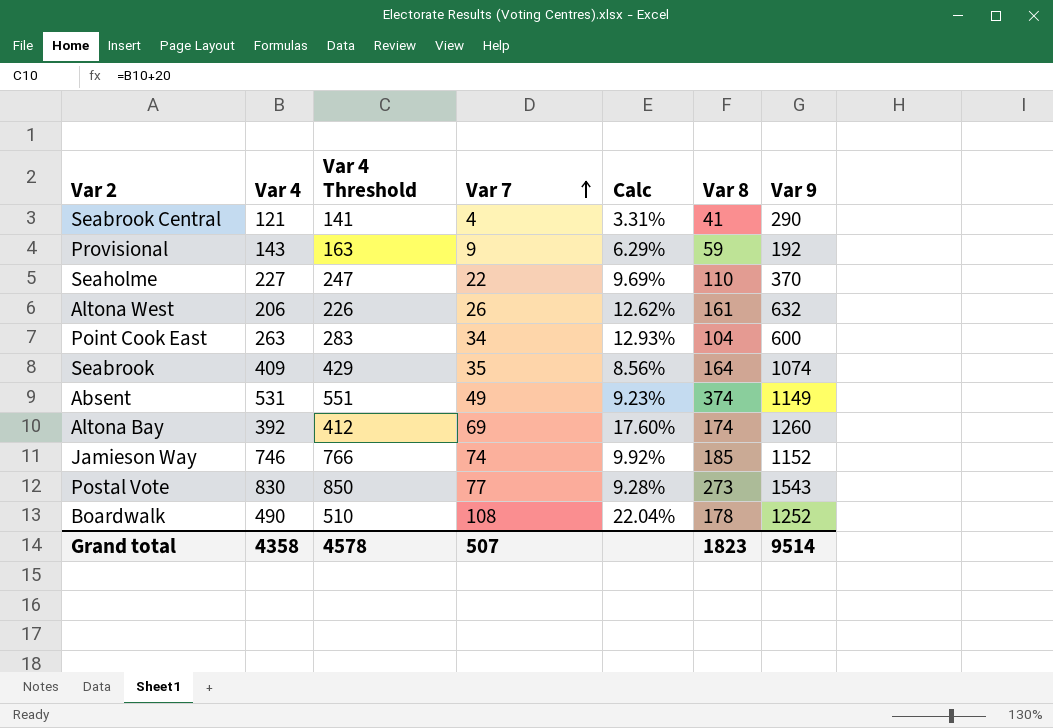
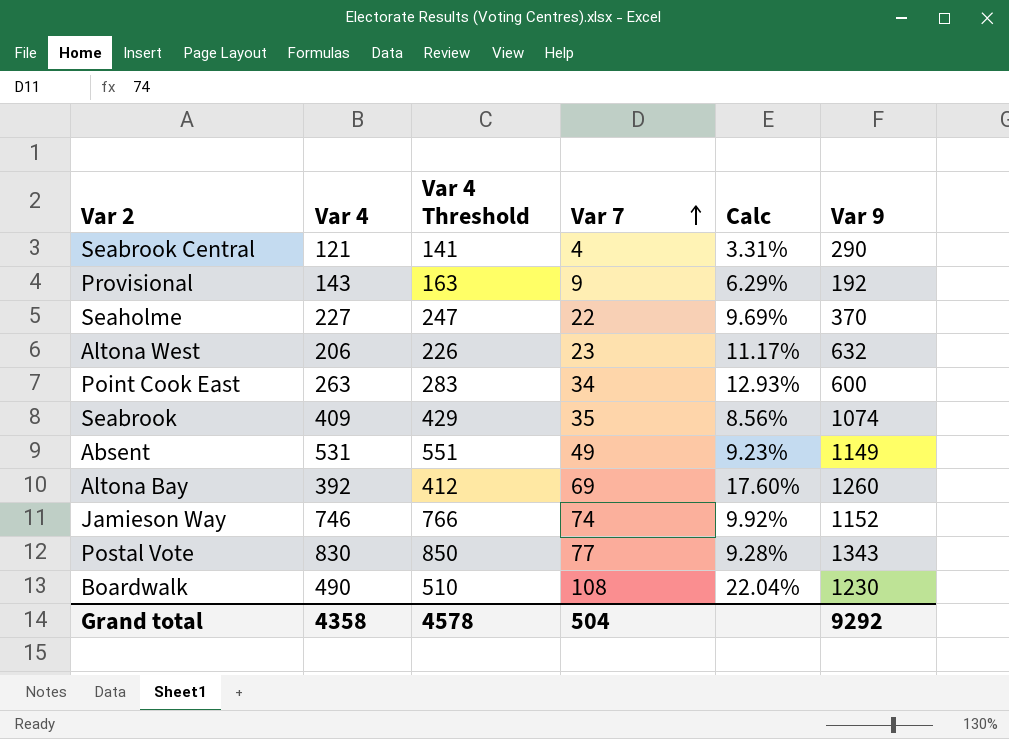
column Var 8 | position: 6 -> none
Altona West | Var 7: 26 -> 23
Altona West | Calc: 12.62% -> 11.17%
Postal Vote | Var 9: 1543 -> 1343
Boardwalk | Var 9: 1252 -> 1230
Grand total | Var 7: 507 -> 504
Grand total | Var 9: 9514 -> 9292

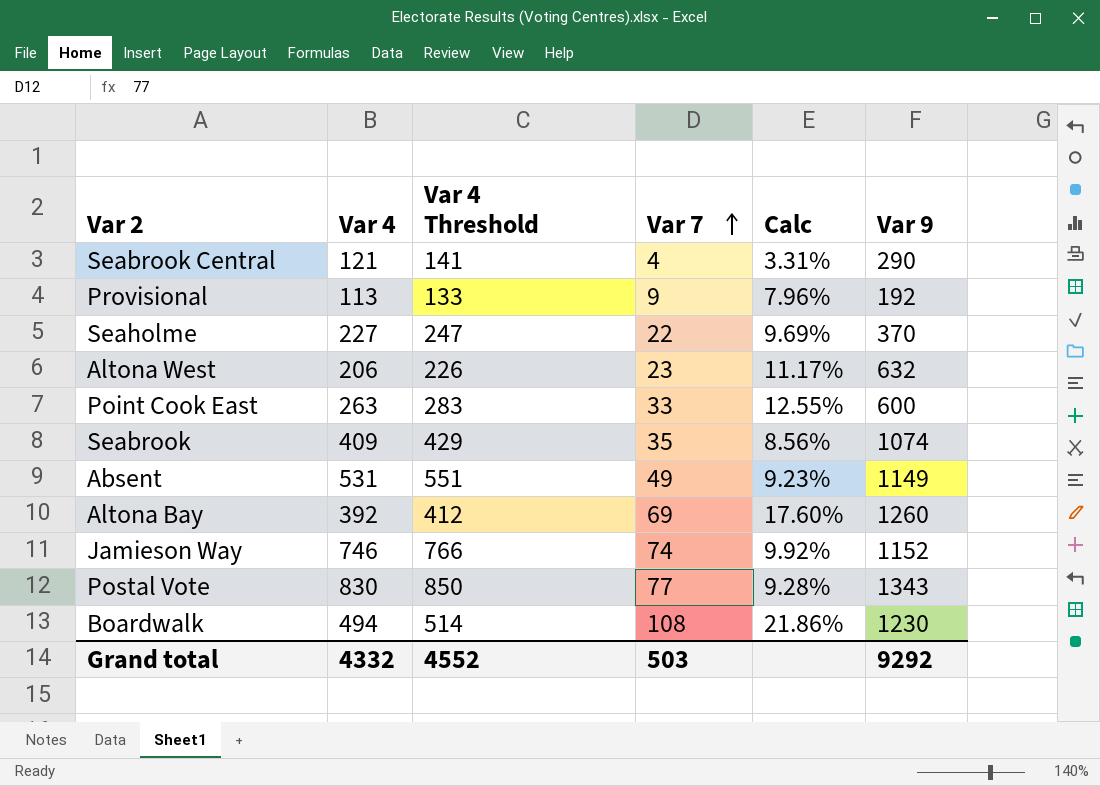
Provisional | Var 4: 143 -> 113
Provisional | Var 4 Threshold: 163 -> 133
Provisional | Calc: 6.29% -> 7.96%
Point Cook East | Var 7: 34 -> 33
Point Cook East | Calc: 12.93% -> 12.55%
Boardwalk | Var 4: 490 -> 494
Boardwalk | Var 4 Threshold: 510 -> 514
Boardwalk | Calc: 22.04% -> 21.86%
Grand total | Var 4: 4358 -> 4332
Grand total | Var 4 Threshold: 4578 -> 4552
Grand total | Var 7: 504 -> 503

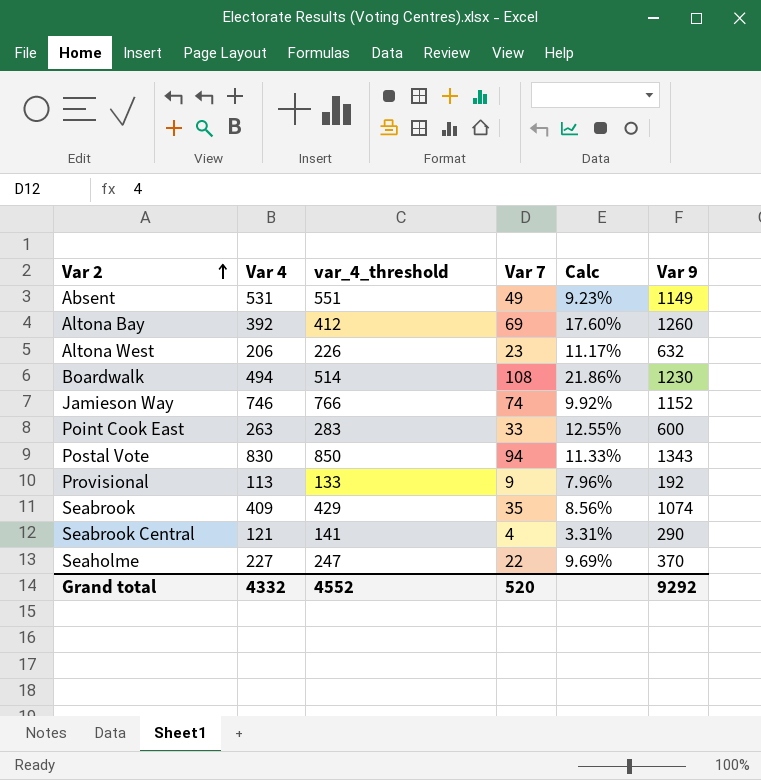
row order: Var 7 ascending -> Var 2 ascending
column name: Var 4 Threshold -> var_4_threshold
Postal Vote | Var 7: 77 -> 94
Postal Vote | Calc: 9.28% -> 11.33%
Grand total | Var 7: 503 -> 520

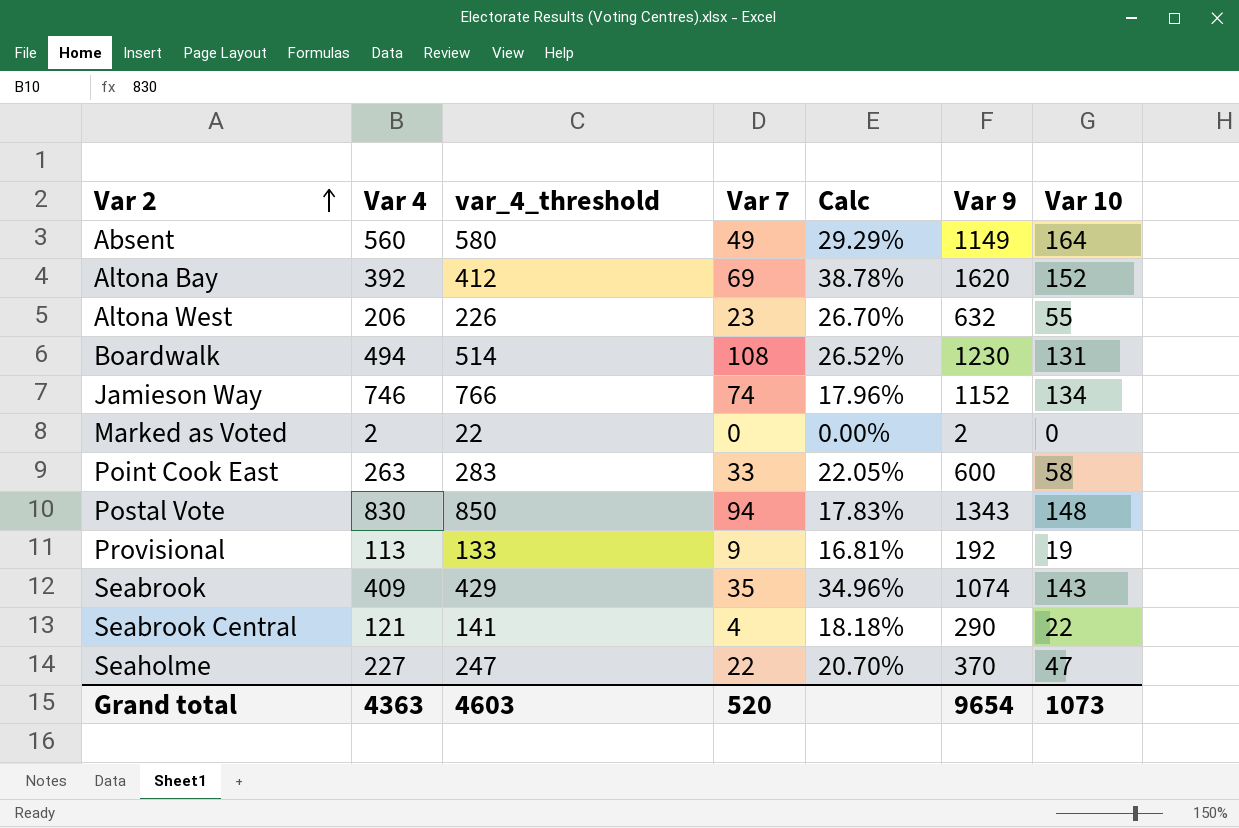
column Calc | formula: [Var 7] / [Var 4] -> [Var 10] / [Var 4]
column Var 10 | position: none -> 7
Absent | Var 4: 531 -> 560
Absent | var_4_threshold: 551 -> 580
Altona Bay | Var 9: 1260 -> 1620
row Marked as Voted: none -> 2 | 22 | 0 | 0.00% | 2 | 0
Grand total | Var 4: 4332 -> 4363
Grand total | var_4_threshold: 4552 -> 4603
Grand total | Var 9: 9292 -> 9654

